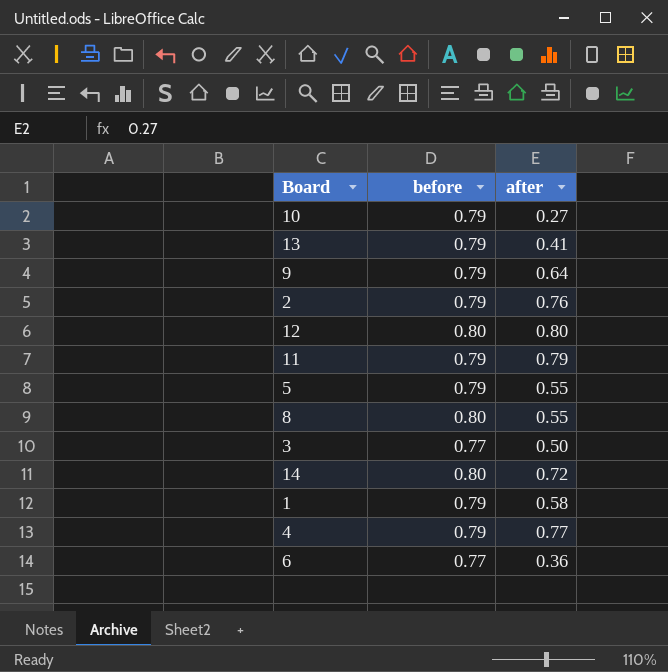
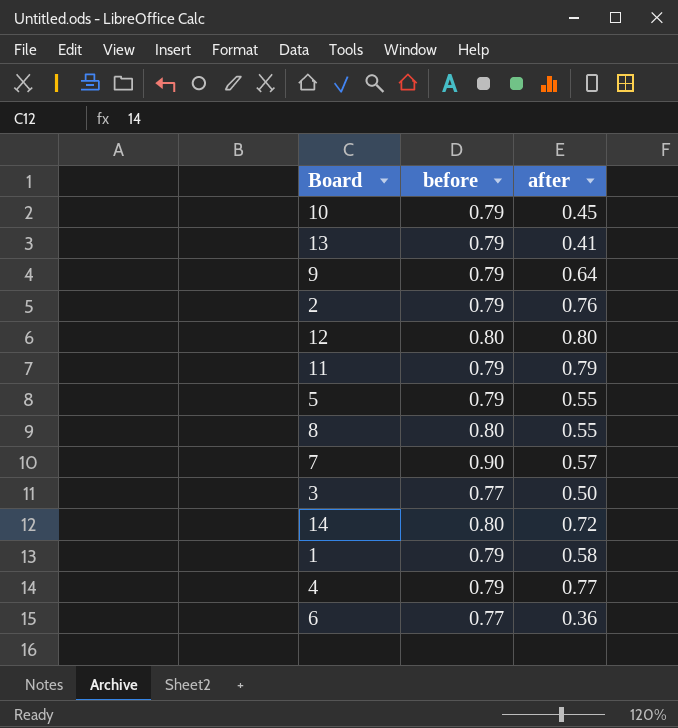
10 | after: 0.27 -> 0.45
row 7: none -> 0.90 | 0.57

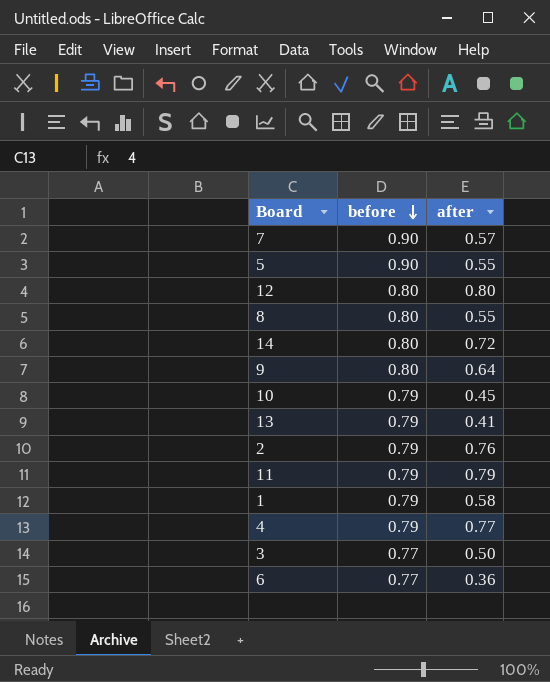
row order: none -> before descending
5 | before: 0.79 -> 0.90
9 | before: 0.79 -> 0.80

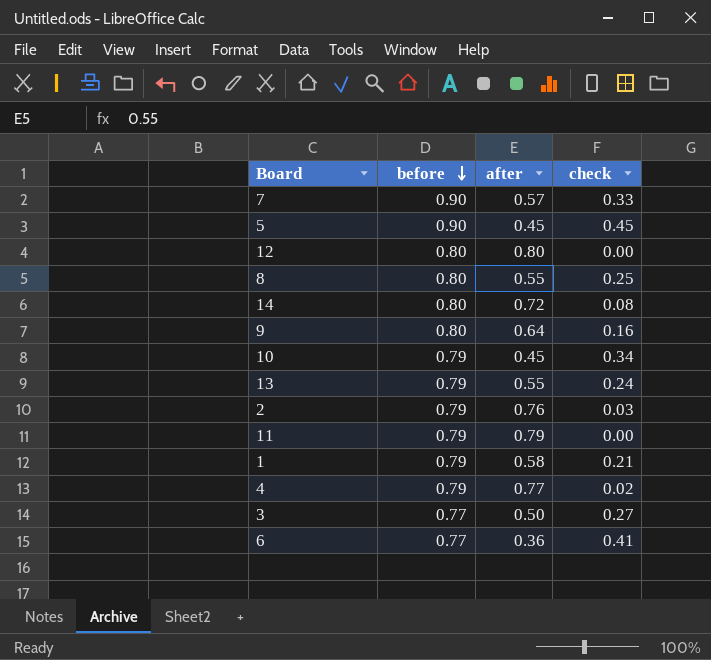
column check | formula: none -> [before] - [after]
5 | after: 0.55 -> 0.45
13 | after: 0.41 -> 0.55

